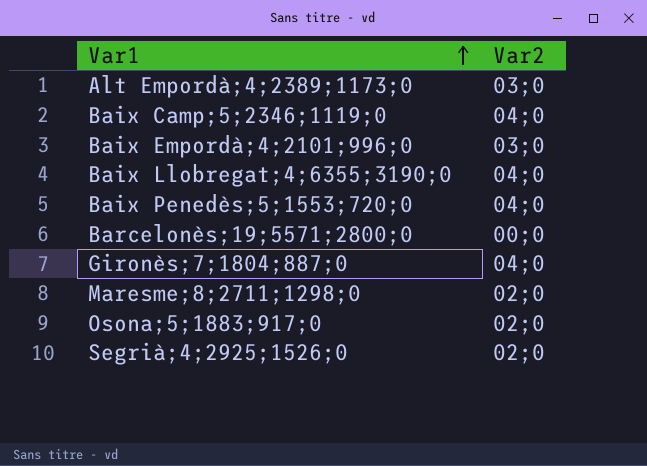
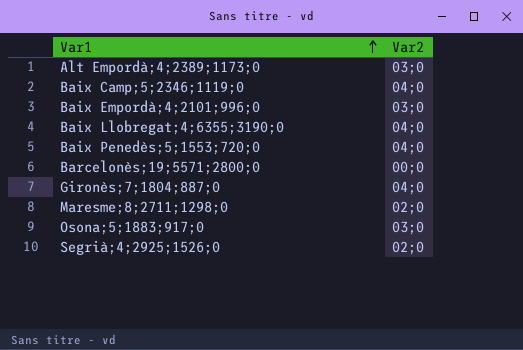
Osona;5;1883;917;0 | Var2: 02;0 -> 03;0

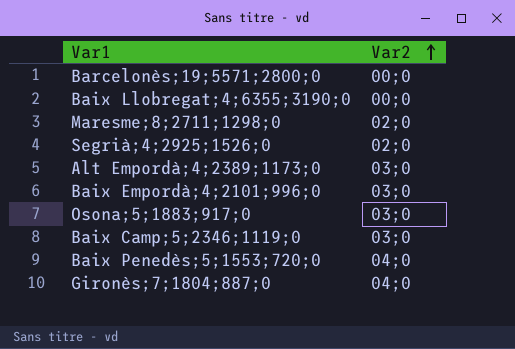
row order: Var1 ascending -> Var2 ascending
Baix Llobregat;4;6355;3190;0 | Var2: 04;0 -> 00;0
Baix Camp;5;2346;1119;0 | Var2: 04;0 -> 03;0

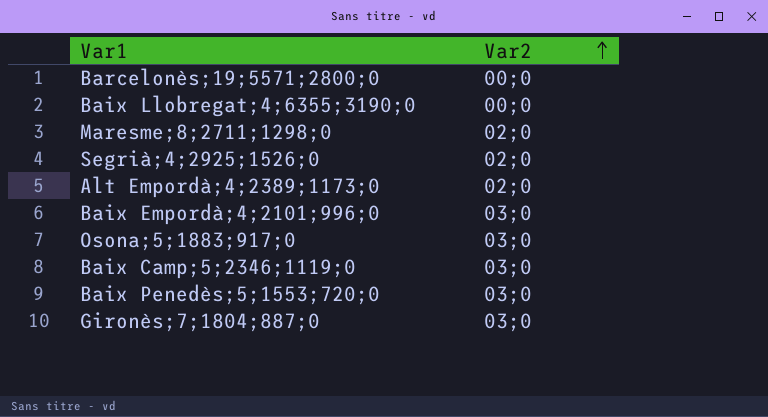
Alt Empordà;4;2389;1173;0 | Var2: 03;0 -> 02;0
Baix Penedès;5;1553;720;0 | Var2: 04;0 -> 03;0
Gironès;7;1804;887;0 | Var2: 04;0 -> 03;0

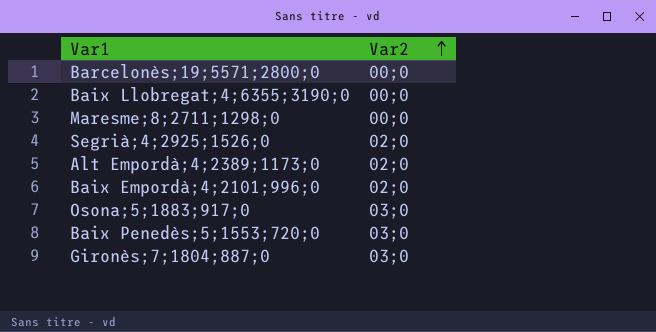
row Baix Camp;5;2346;1119;0: 03;0 -> none
Maresme;8;2711;1298;0 | Var2: 02;0 -> 00;0
Baix Empordà;4;2101;996;0 | Var2: 03;0 -> 02;0

